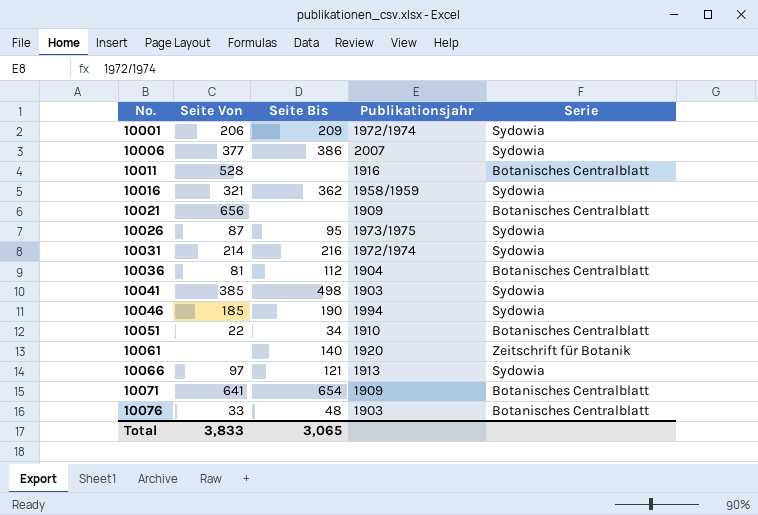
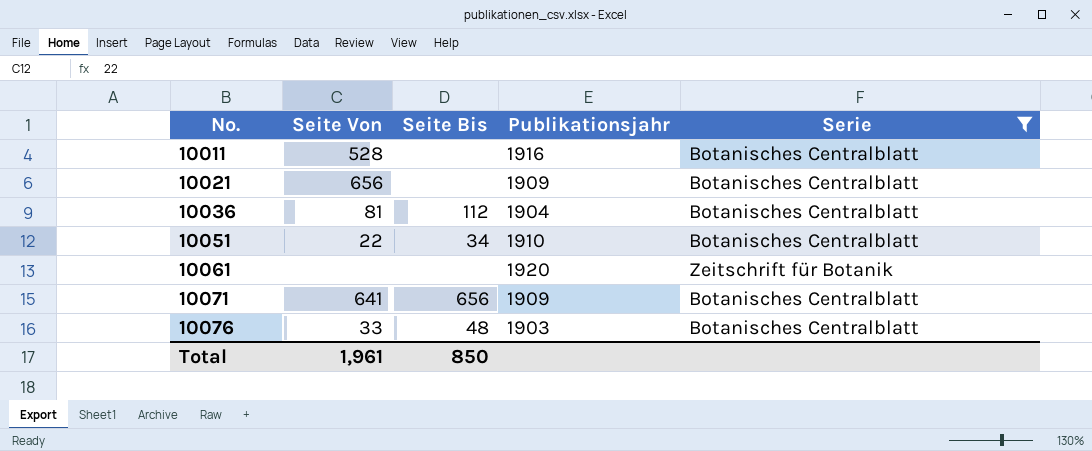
filter: none -> Serie != Sydowia
10061 | Seite Bis: 140 -> none
10071 | Seite Bis: 654 -> 656
Total | Seite Von: 3,833 -> 1,961
Total | Seite Bis: 3,065 -> 850

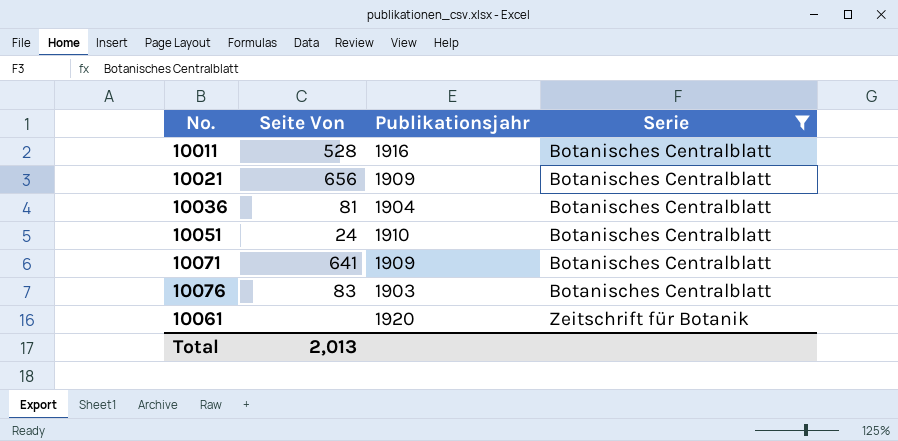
row order: No. ascending -> Serie ascending
column Seite Bis | position: 3 -> none
10051 | Seite Von: 22 -> 24
10076 | Seite Von: 33 -> 83
Total | Seite Von: 1,961 -> 2,013

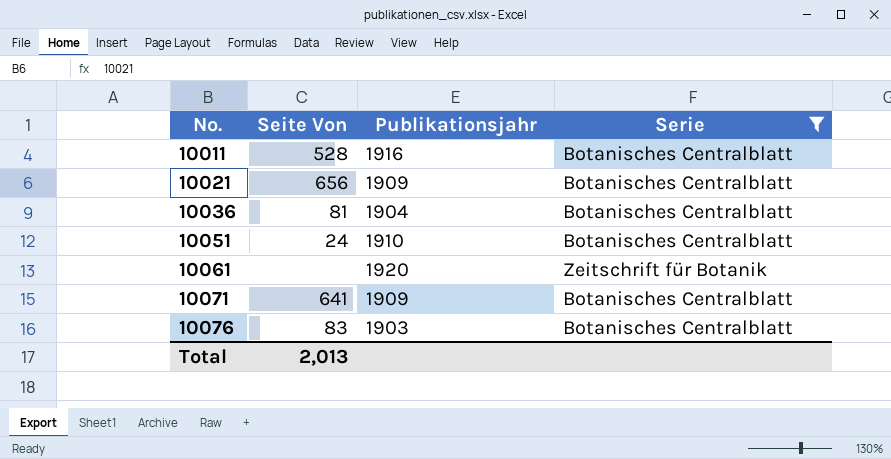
row order: Serie ascending -> No. ascending

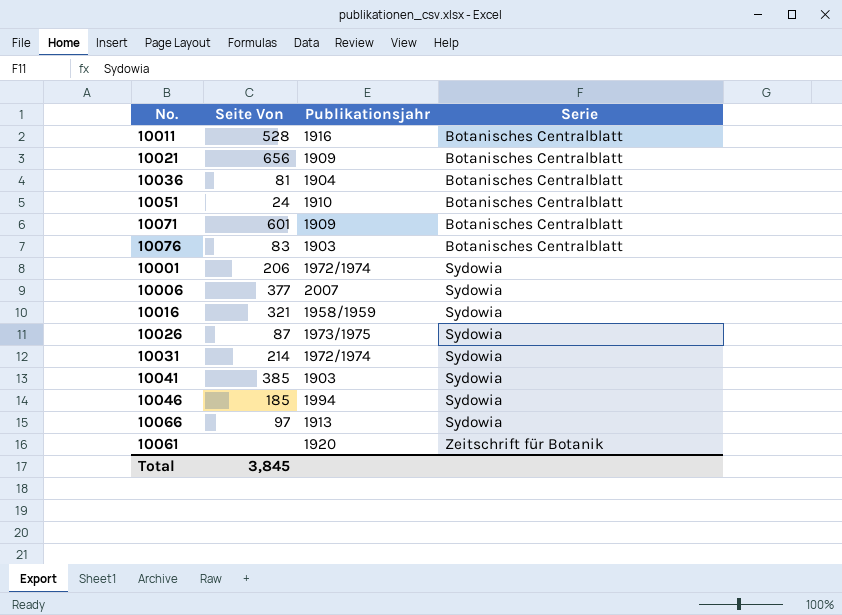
filter: Serie != Sydowia -> none
row order: No. ascending -> Serie ascending
10071 | Seite Von: 641 -> 601
Total | Seite Von: 2,013 -> 3,845

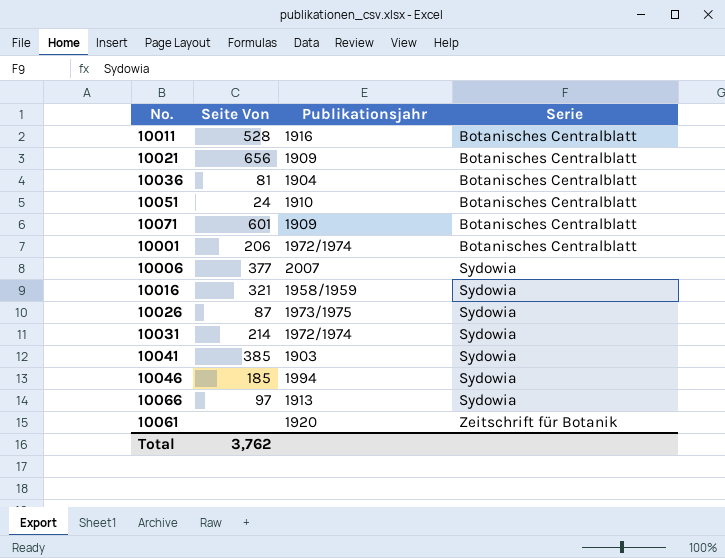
row 10076: 83 | 1903 | Botanisches Centralblatt -> none
10001 | Serie: Sydowia -> Botanisches Centralblatt
Total | Seite Von: 3,845 -> 3,762

